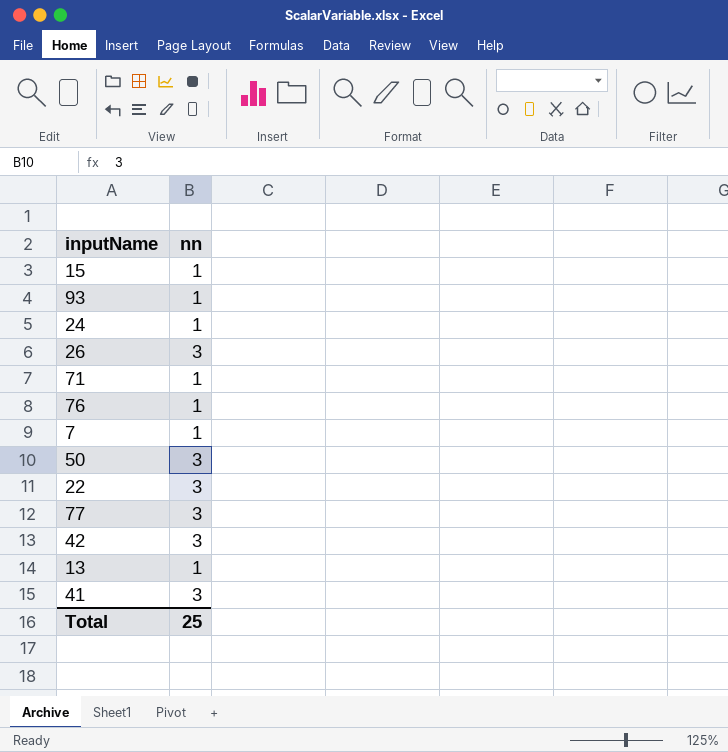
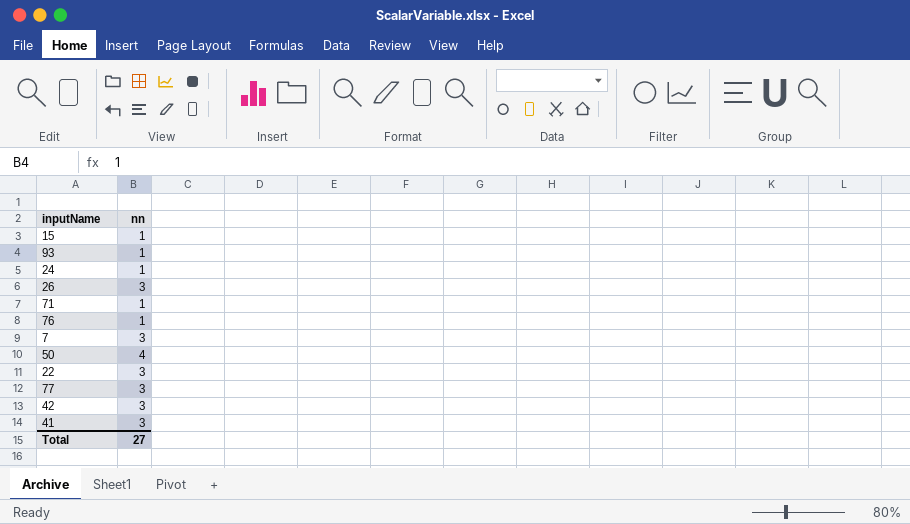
row 13: 1 -> none
7 | nn: 1 -> 3
50 | nn: 3 -> 4
Total | nn: 25 -> 27

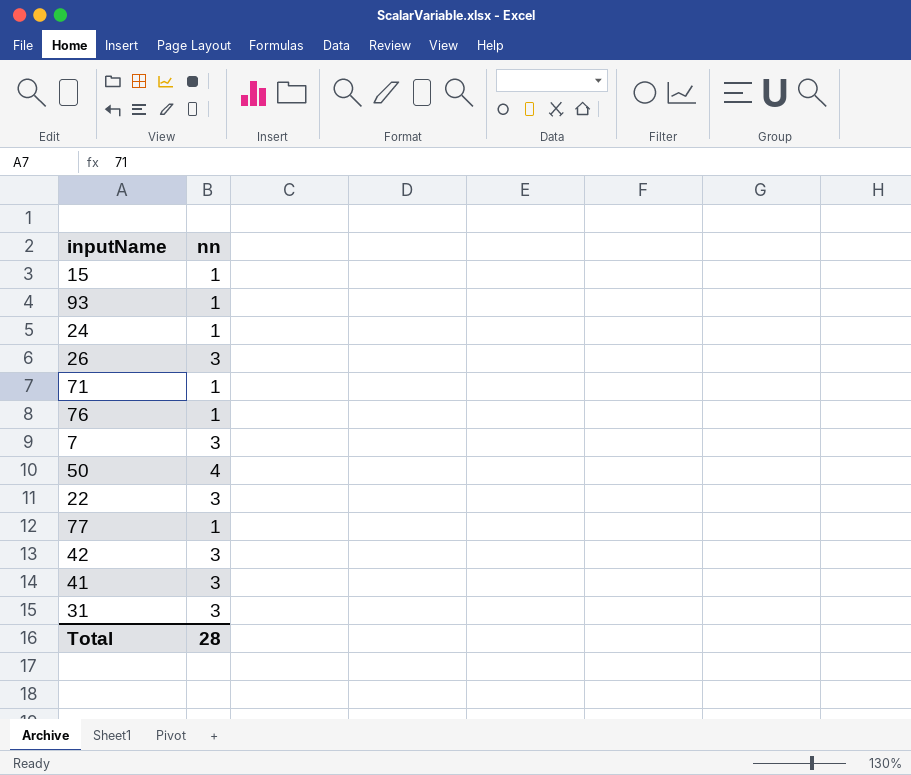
77 | nn: 3 -> 1
row 31: none -> 3
Total | nn: 27 -> 28

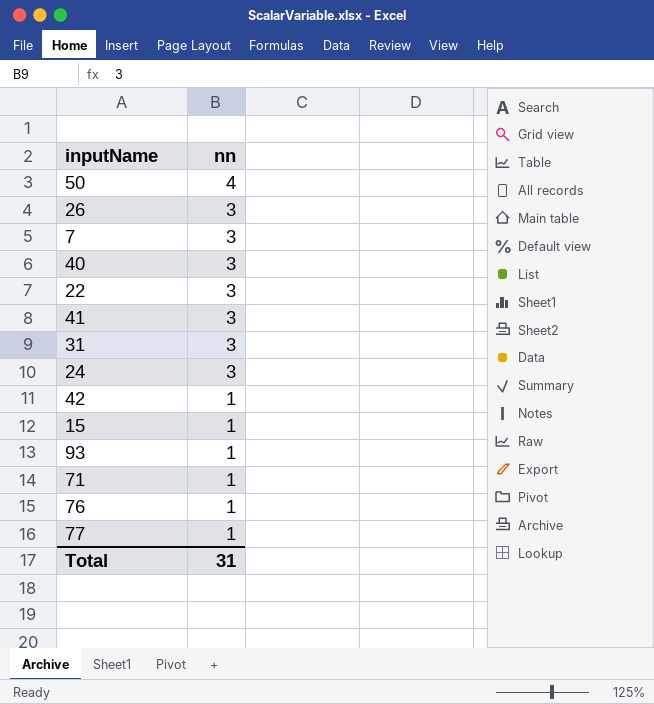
row order: none -> nn descending
row 40: none -> 3
24 | nn: 1 -> 3
42 | nn: 3 -> 1
Total | nn: 28 -> 31

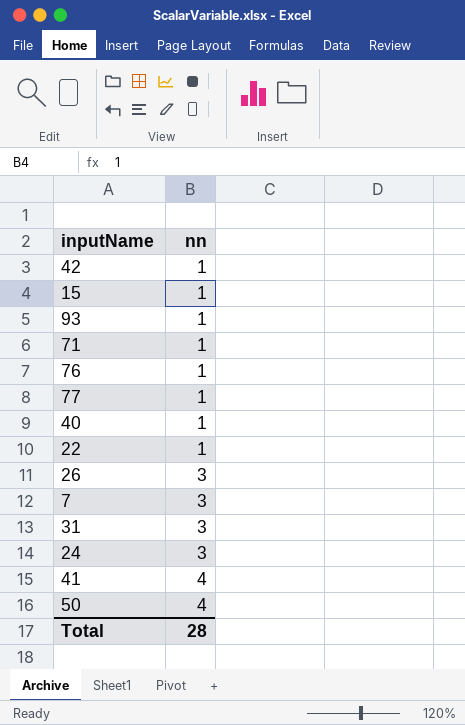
row order: nn descending -> nn ascending
40 | nn: 3 -> 1
22 | nn: 3 -> 1
41 | nn: 3 -> 4
Total | nn: 31 -> 28

